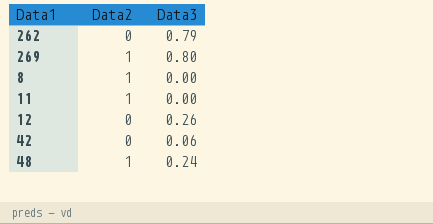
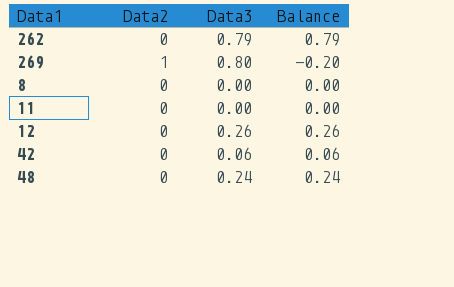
column Balance | formula: none -> [Data3] - [Data2]
8 | Data2: 1 -> 0
11 | Data2: 1 -> 0
48 | Data2: 1 -> 0

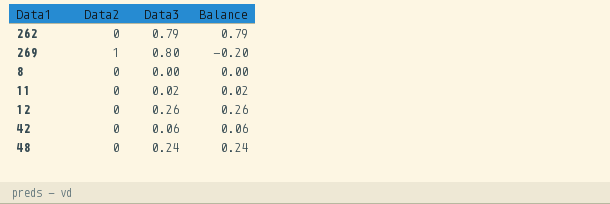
11 | Data3: 0.00 -> 0.02
11 | Balance: 0.00 -> 0.02

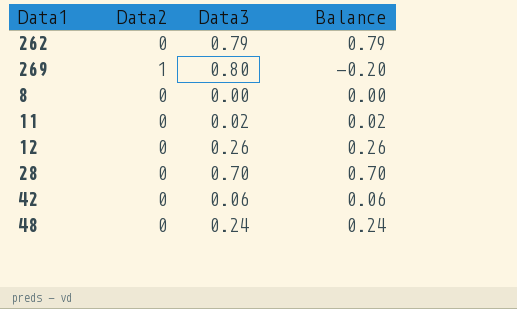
row 28: none -> 0 | 0.70 | 0.70

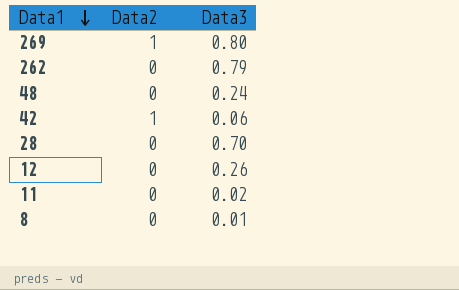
row order: none -> Data1 descending
column Balance | formula: [Data3] - [Data2] -> none
42 | Data2: 0 -> 1
8 | Data3: 0.00 -> 0.01

